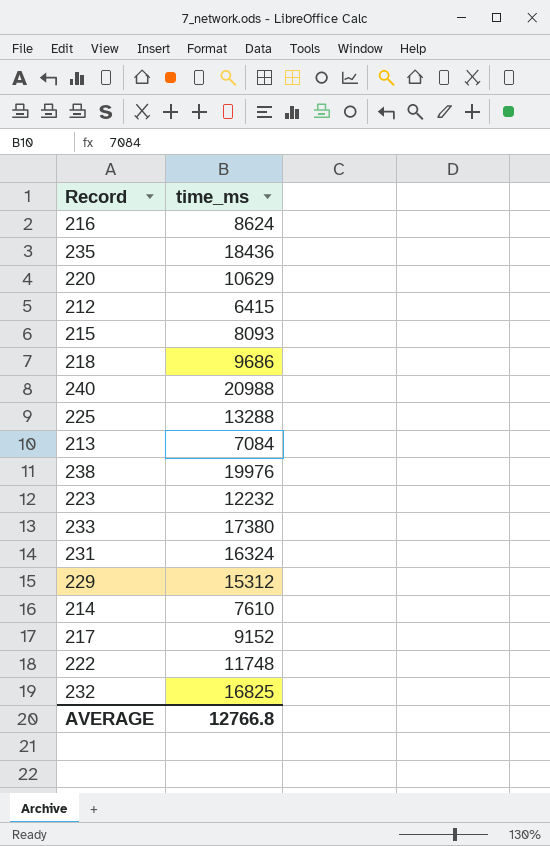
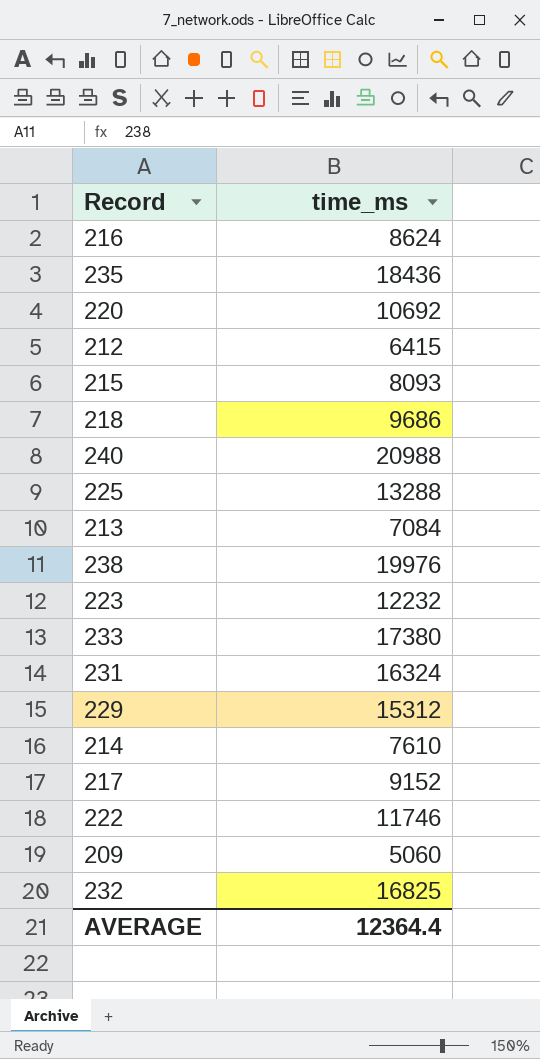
220 | time_ms: 10629 -> 10692
222 | time_ms: 11748 -> 11746
row 209: none -> 5060
AVERAGE | time_ms: 12766.8 -> 12364.4

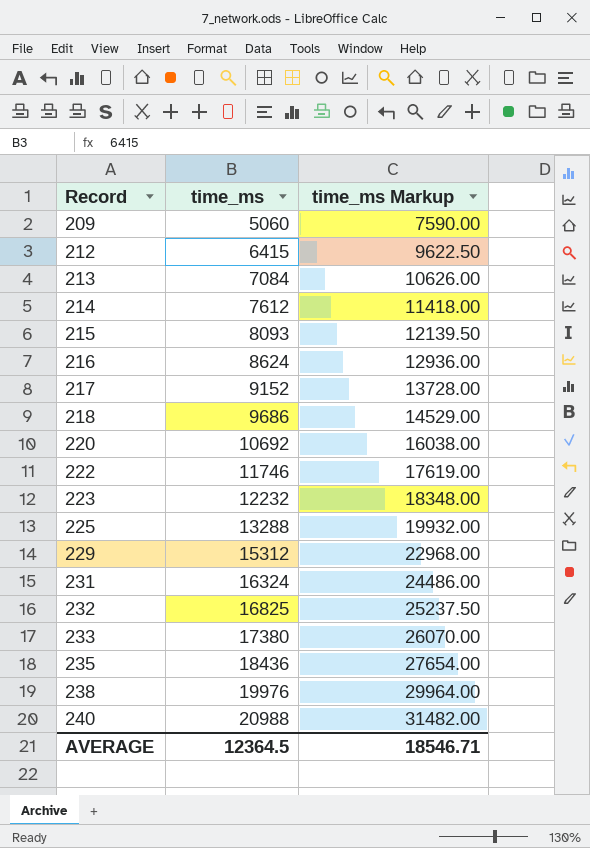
row order: none -> Record ascending
column time_ms Markup | formula: none -> [time_ms] * 1.5
214 | time_ms: 7610 -> 7612
AVERAGE | time_ms: 12364.4 -> 12364.5

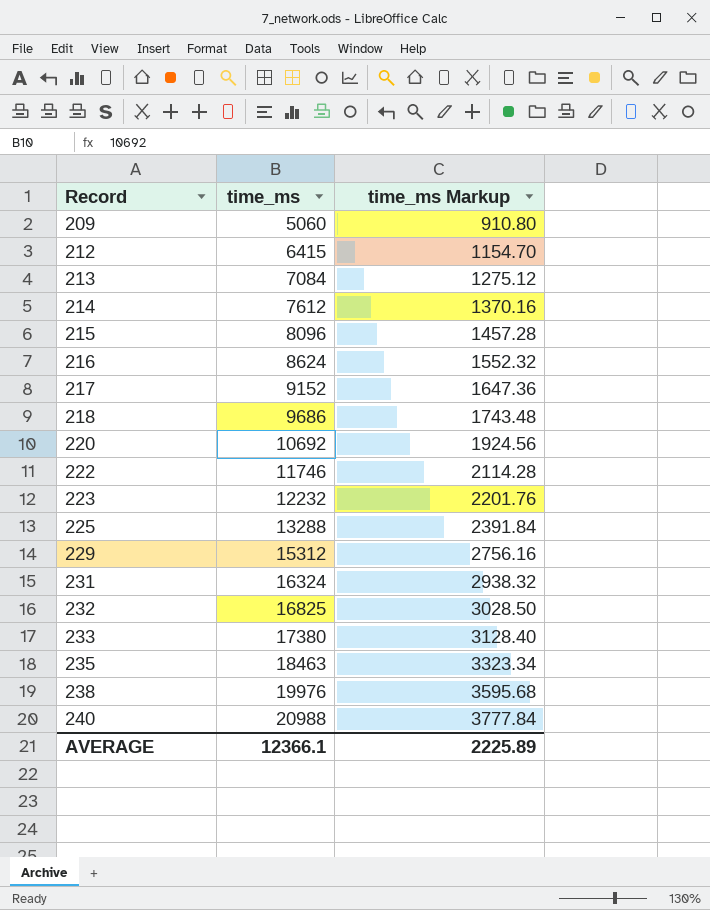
column time_ms Markup | formula: [time_ms] * 1.5 -> [time_ms] * 0.18
215 | time_ms: 8093 -> 8096
235 | time_ms: 18436 -> 18463
AVERAGE | time_ms: 12364.5 -> 12366.1
AVERAGE | time_ms Markup: 18546.71 -> 2225.89

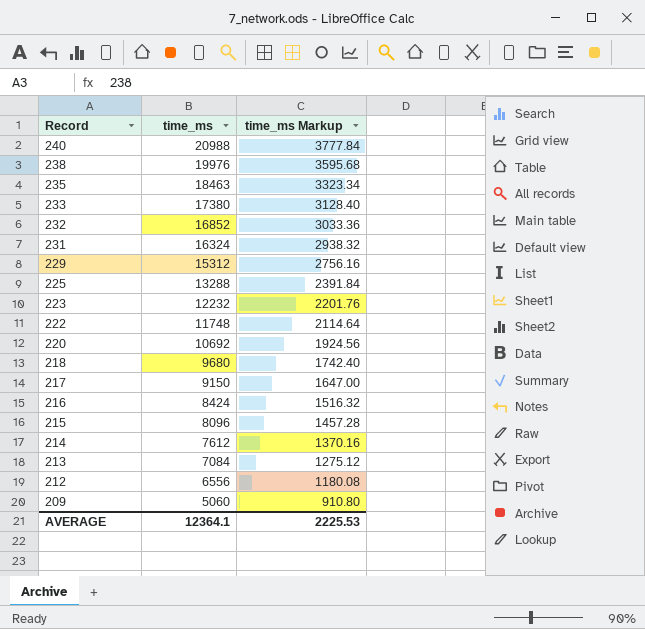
row order: Record ascending -> Record descending
232 | time_ms: 16825 -> 16852
232 | time_ms Markup: 3028.50 -> 3033.36
222 | time_ms: 11746 -> 11748
222 | time_ms Markup: 2114.28 -> 2114.64
218 | time_ms: 9686 -> 9680
218 | time_ms Markup: 1743.48 -> 1742.40
217 | time_ms: 9152 -> 9150
217 | time_ms Markup: 1647.36 -> 1647.00
216 | time_ms: 8624 -> 8424
216 | time_ms Markup: 1552.32 -> 1516.32
212 | time_ms: 6415 -> 6556
212 | time_ms Markup: 1154.70 -> 1180.08
AVERAGE | time_ms: 12366.1 -> 12364.1
AVERAGE | time_ms Markup: 2225.89 -> 2225.53

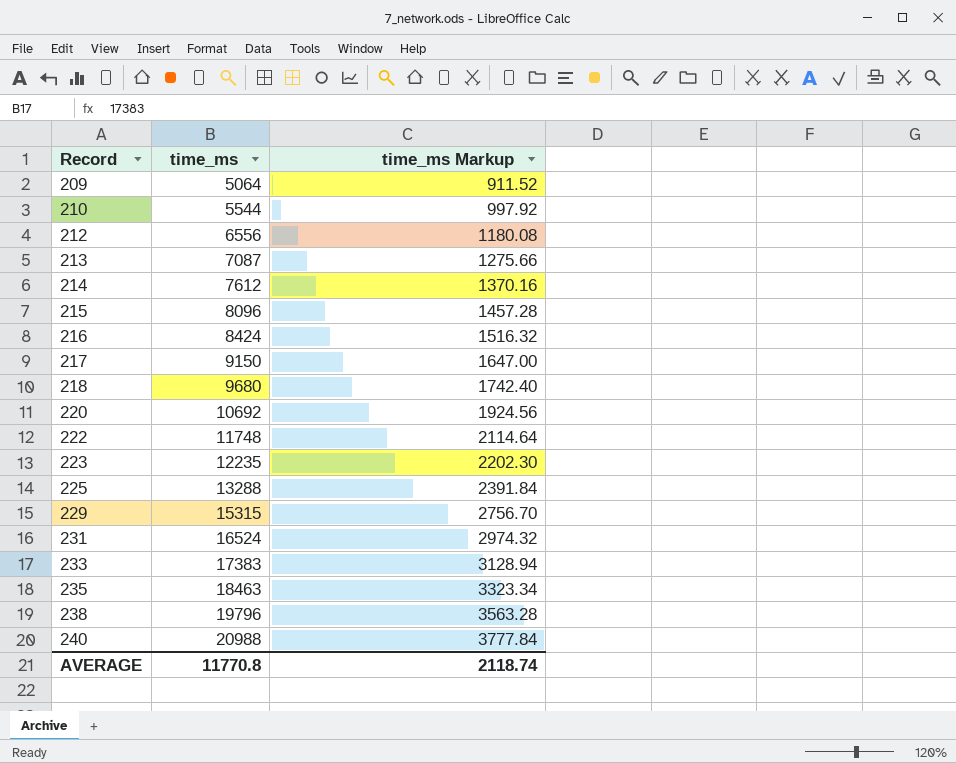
row order: Record descending -> Record ascending
row 232: 16852 | 3033.36 -> none
209 | time_ms: 5060 -> 5064
209 | time_ms Markup: 910.80 -> 911.52
row 210: none -> 5544 | 997.92
213 | time_ms: 7084 -> 7087
213 | time_ms Markup: 1275.12 -> 1275.66
223 | time_ms: 12232 -> 12235
223 | time_ms Markup: 2201.76 -> 2202.30
229 | time_ms: 15312 -> 15315
229 | time_ms Markup: 2756.16 -> 2756.70
231 | time_ms: 16324 -> 16524
231 | time_ms Markup: 2938.32 -> 2974.32
233 | time_ms: 17380 -> 17383
233 | time_ms Markup: 3128.40 -> 3128.94
238 | time_ms: 19976 -> 19796
238 | time_ms Markup: 3595.68 -> 3563.28
AVERAGE | time_ms: 12364.1 -> 11770.8
AVERAGE | time_ms Markup: 2225.53 -> 2118.74

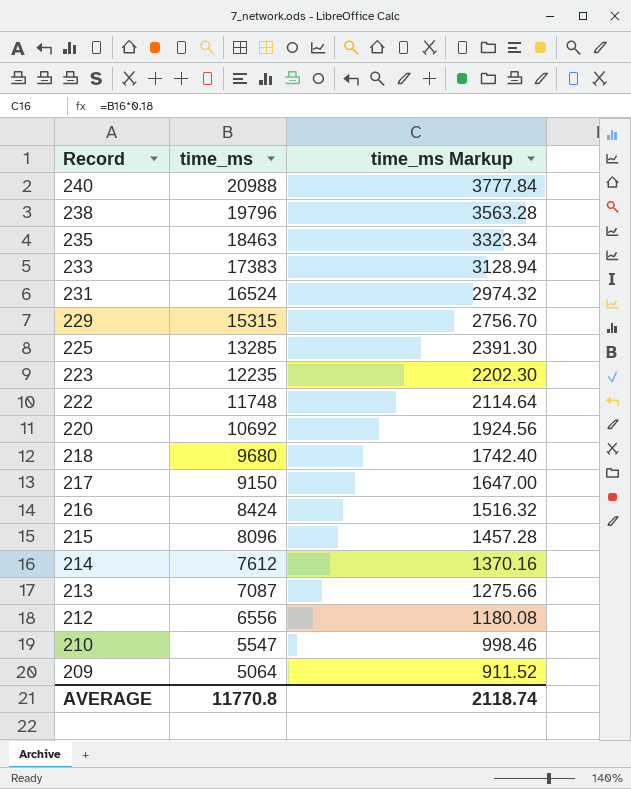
row order: Record ascending -> Record descending
225 | time_ms: 13288 -> 13285
225 | time_ms Markup: 2391.84 -> 2391.30
210 | time_ms: 5544 -> 5547
210 | time_ms Markup: 997.92 -> 998.46

